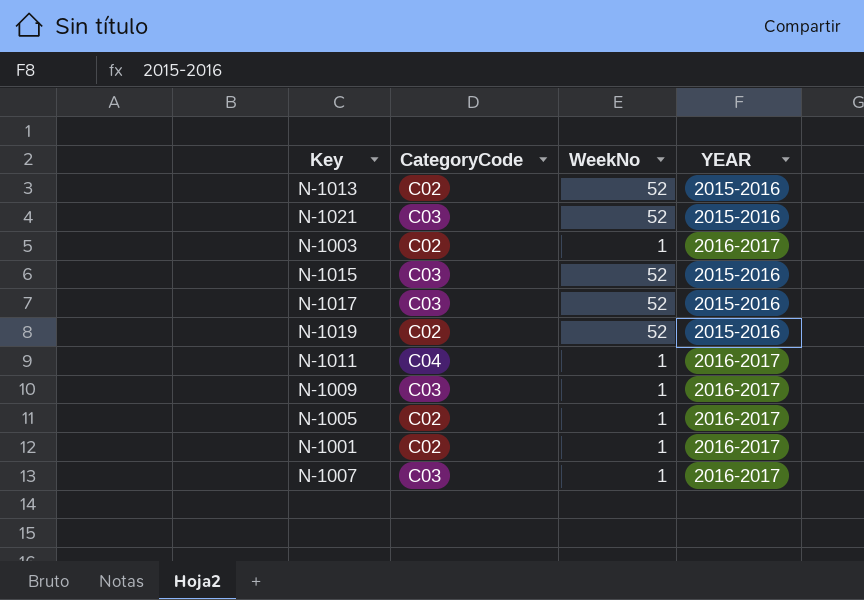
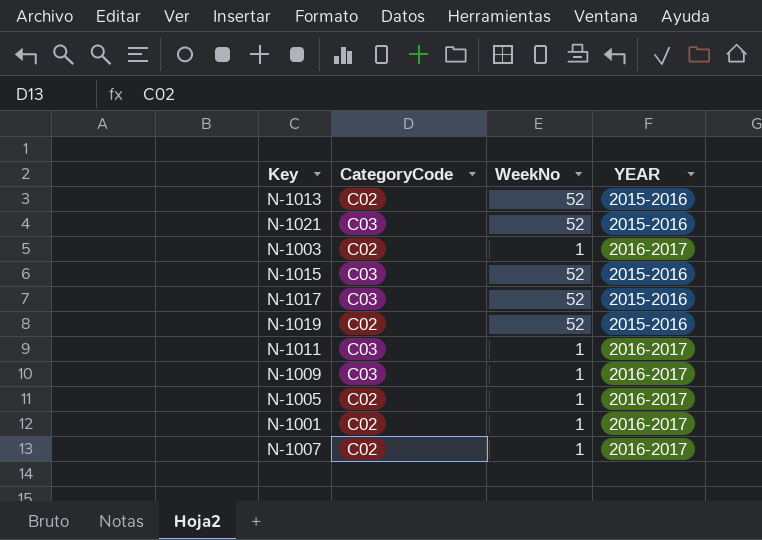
N-1011 | CategoryCode: C04 -> C03
N-1007 | CategoryCode: C03 -> C02

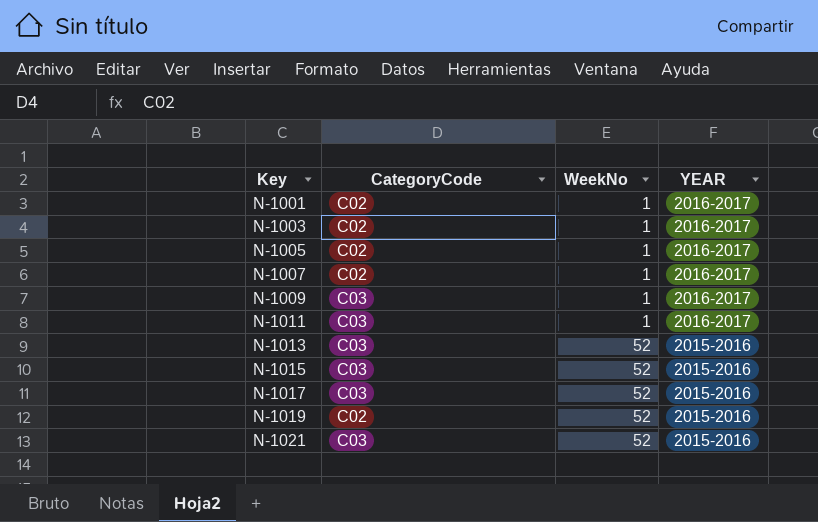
row order: none -> Key ascending
N-1013 | CategoryCode: C02 -> C03

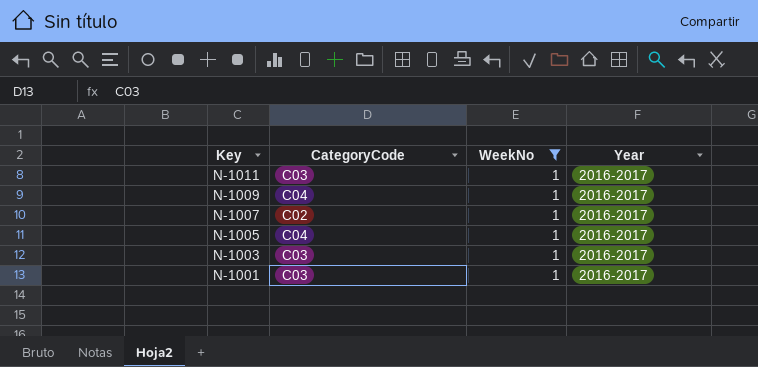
filter: none -> WeekNo = 1
row order: Key ascending -> Key descending
column name: YEAR -> Year
N-1009 | CategoryCode: C03 -> C04
N-1005 | CategoryCode: C02 -> C04
N-1003 | CategoryCode: C02 -> C03
N-1001 | CategoryCode: C02 -> C03

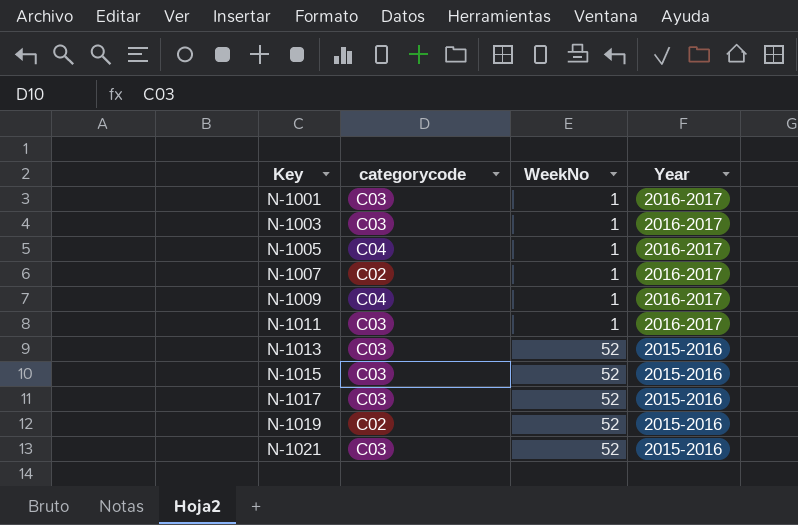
filter: WeekNo = 1 -> none
row order: Key descending -> Key ascending
column name: CategoryCode -> categorycode

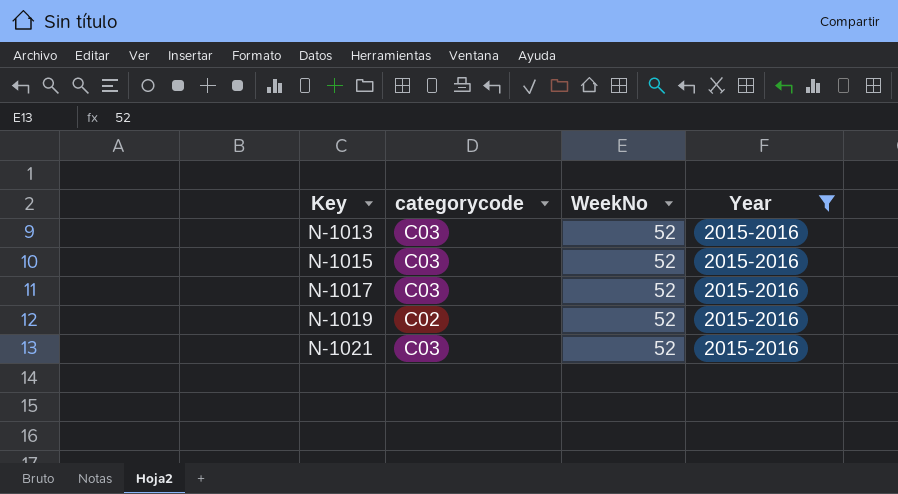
filter: none -> Year = 2015-2016

